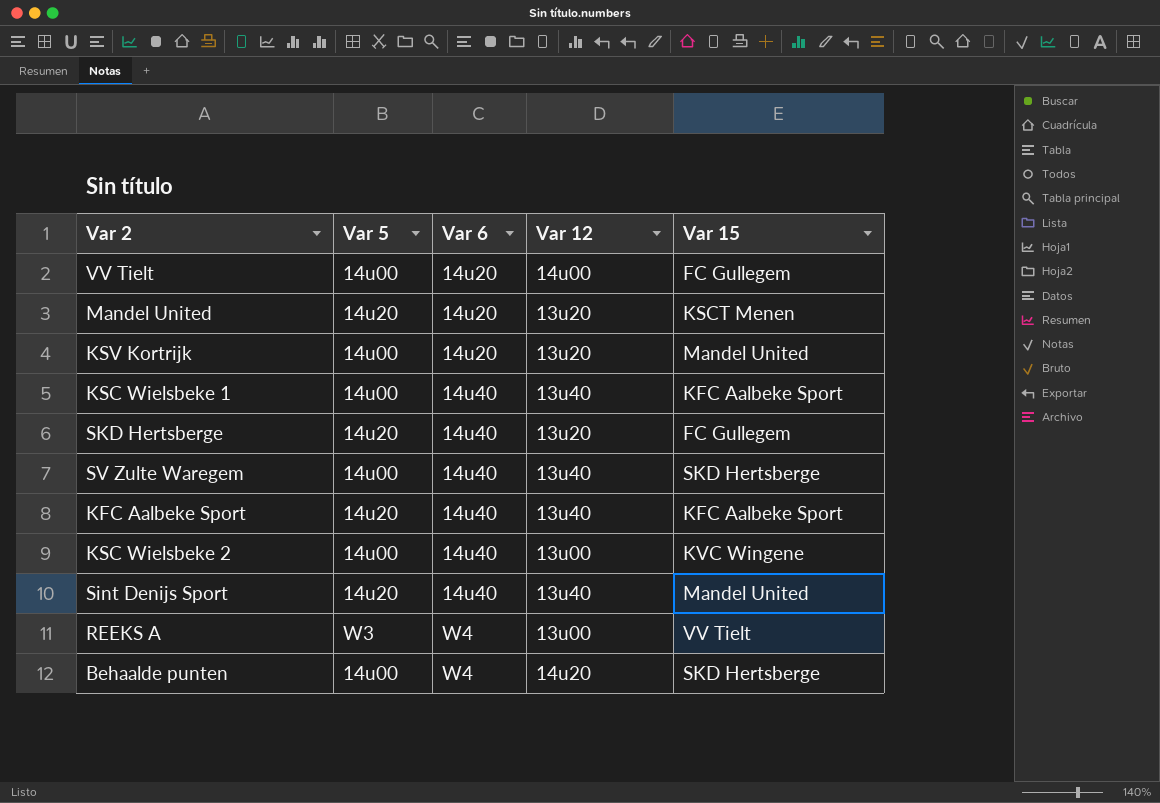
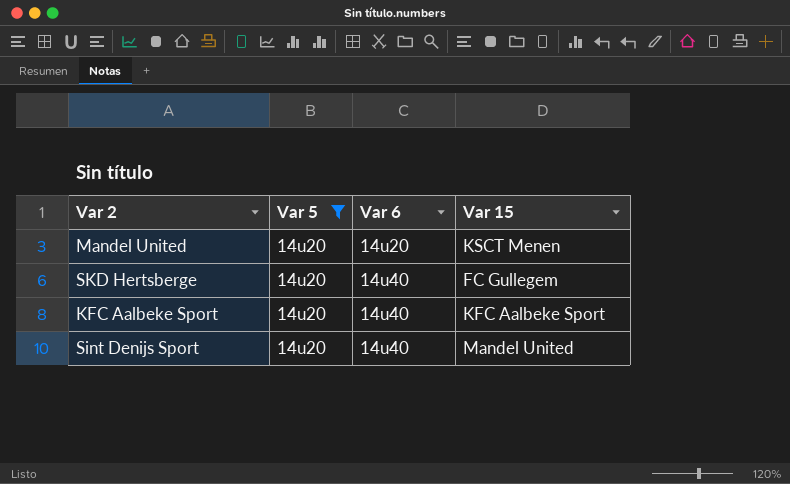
filter: none -> Var 5 = 14u20
column Var 12 | position: 4 -> none

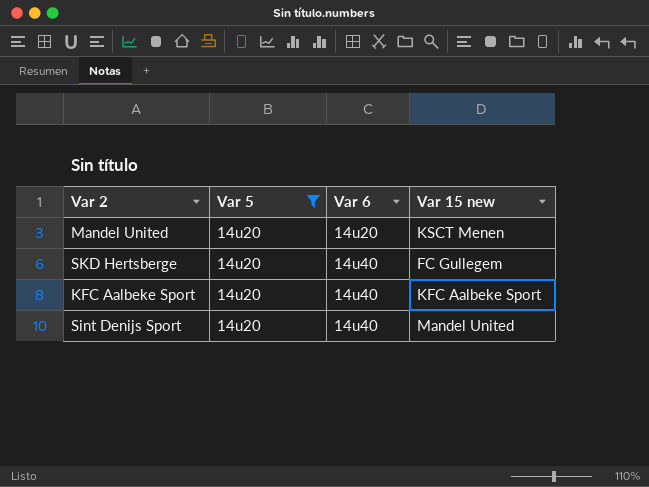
column name: Var 15 -> Var 15 new

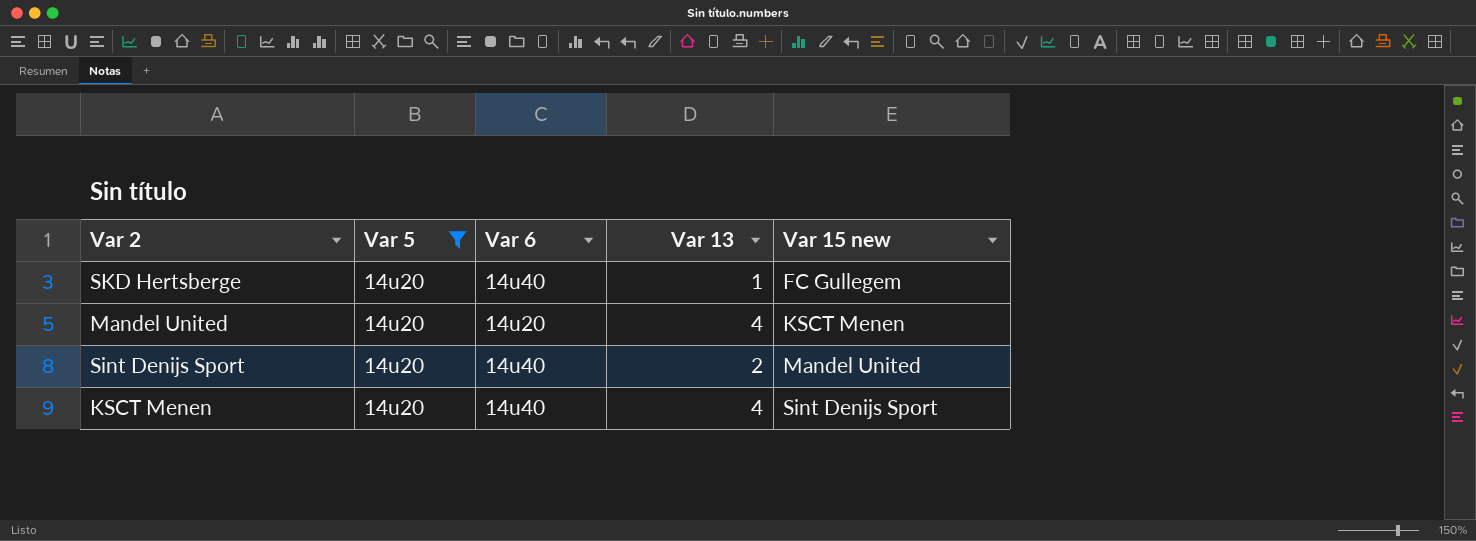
row order: Var 6 ascending -> Var 15 new ascending
column Var 13 | position: none -> 4
row KFC Aalbeke Sport: 14u20 | 14u40 | KFC Aalbeke Sport -> none
row KSCT Menen: none -> 14u20 | 14u40 | 4 | Sint Denijs Sport

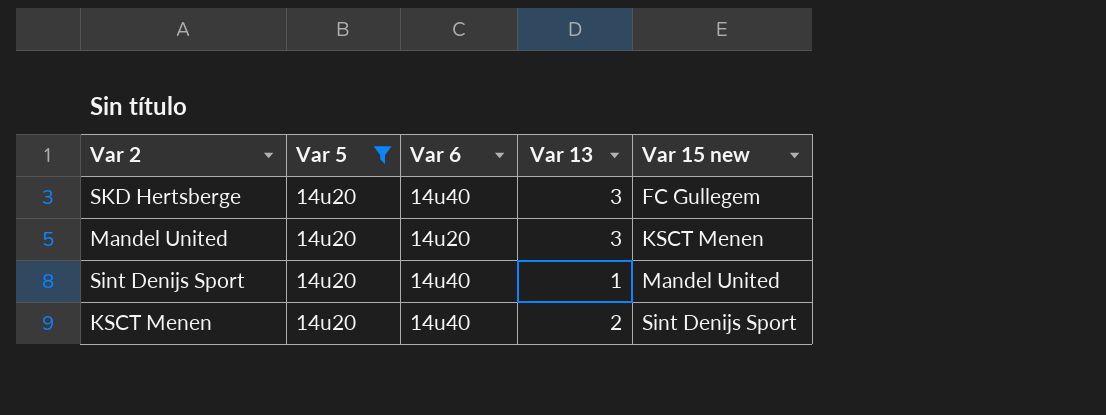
SKD Hertsberge | Var 13: 1 -> 3
Mandel United | Var 13: 4 -> 3
Sint Denijs Sport | Var 13: 2 -> 1
KSCT Menen | Var 13: 4 -> 2

